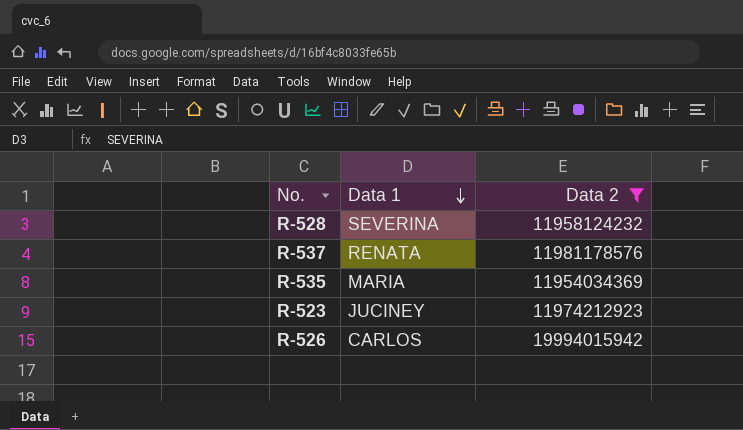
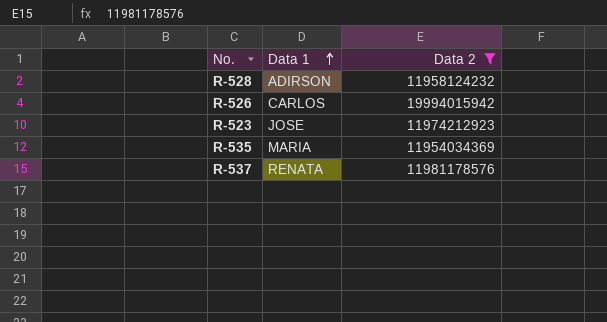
row order: Data 1 descending -> Data 1 ascending
R-528 | Data 1: SEVERINA -> ADIRSON
R-523 | Data 1: JUCINEY -> JOSE

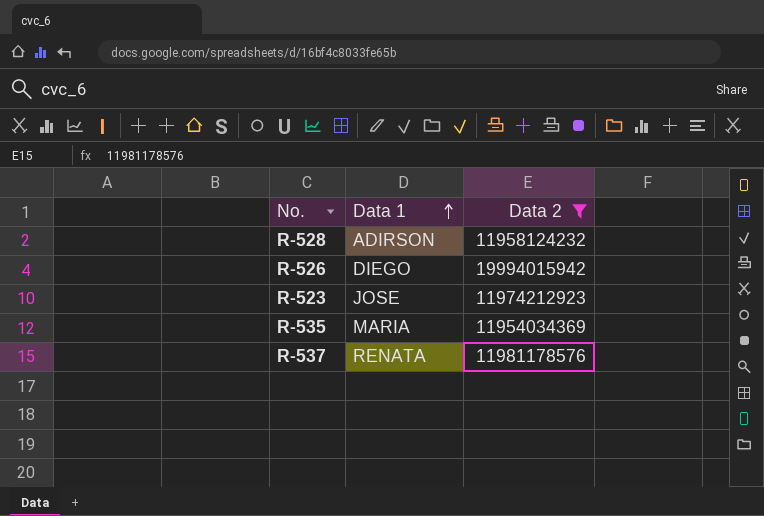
R-526 | Data 1: CARLOS -> DIEGO

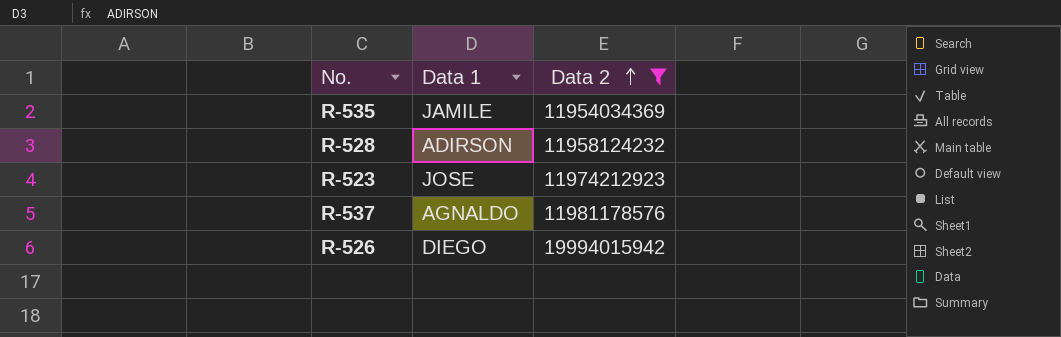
row order: Data 1 ascending -> Data 2 ascending
R-535 | Data 1: MARIA -> JAMILE
R-537 | Data 1: RENATA -> AGNALDO

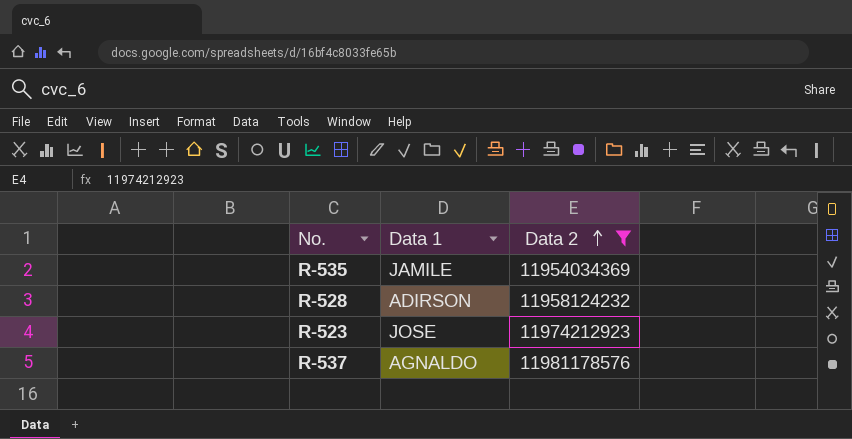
row R-526: DIEGO | 19994015942 -> none

